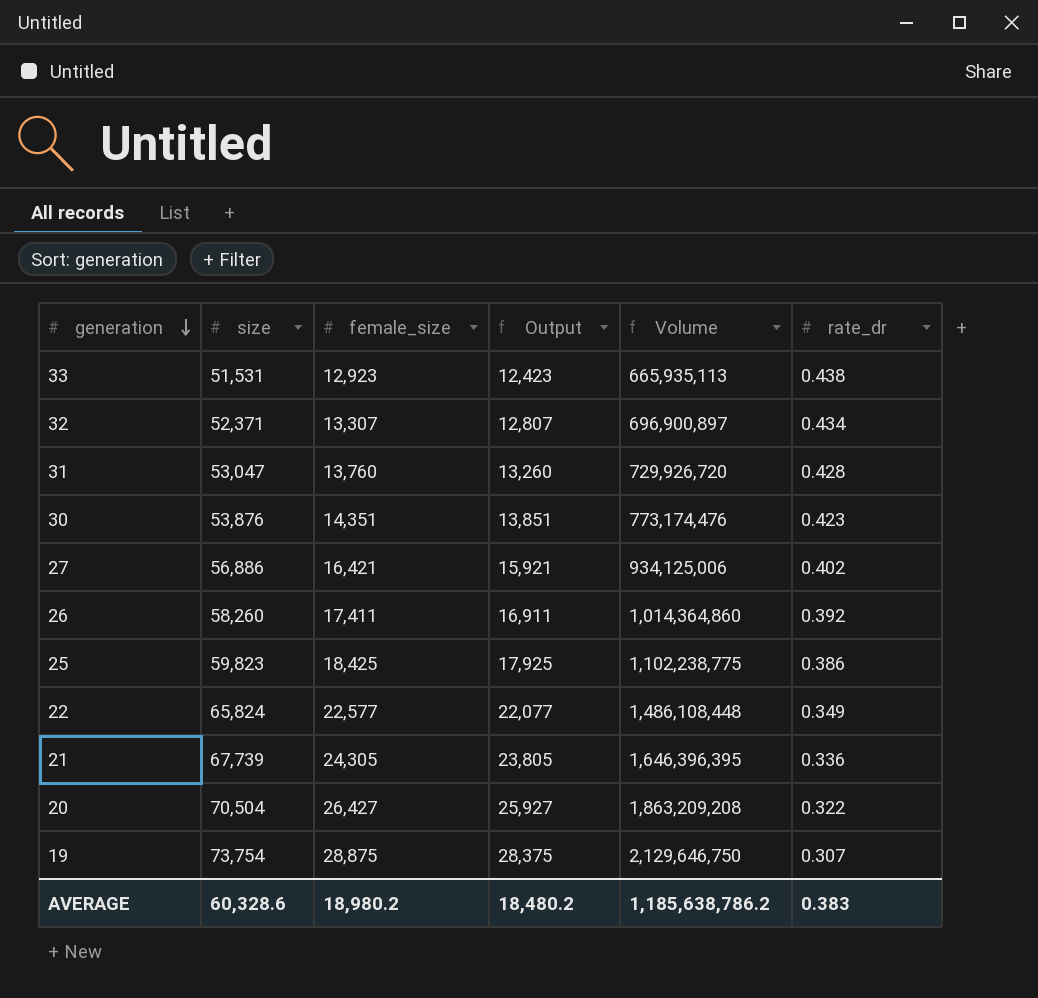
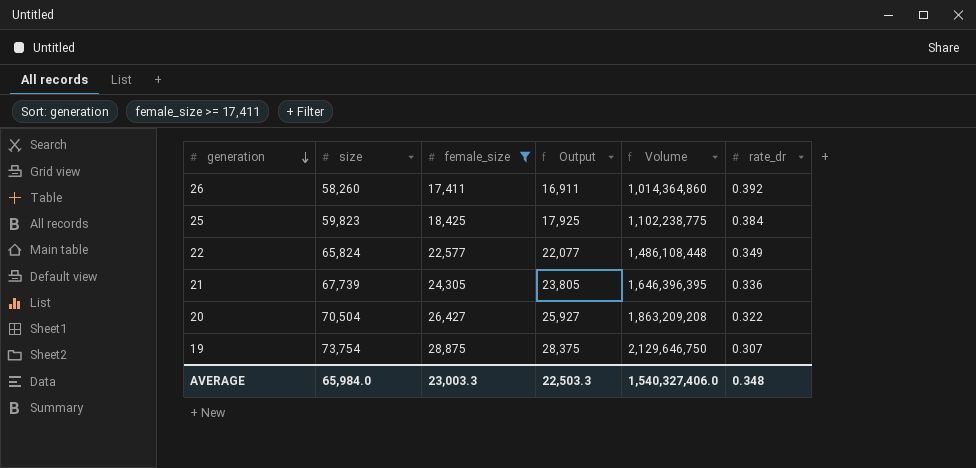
filter: none -> female_size >= 17,411
25 | rate_dr: 0.386 -> 0.384
AVERAGE | size: 60,328.6 -> 65,984.0
AVERAGE | female_size: 18,980.2 -> 23,003.3
AVERAGE | Output: 18,480.2 -> 22,503.3
AVERAGE | Volume: 1,185,638,786.2 -> 1,540,327,406.0
AVERAGE | rate_dr: 0.383 -> 0.348

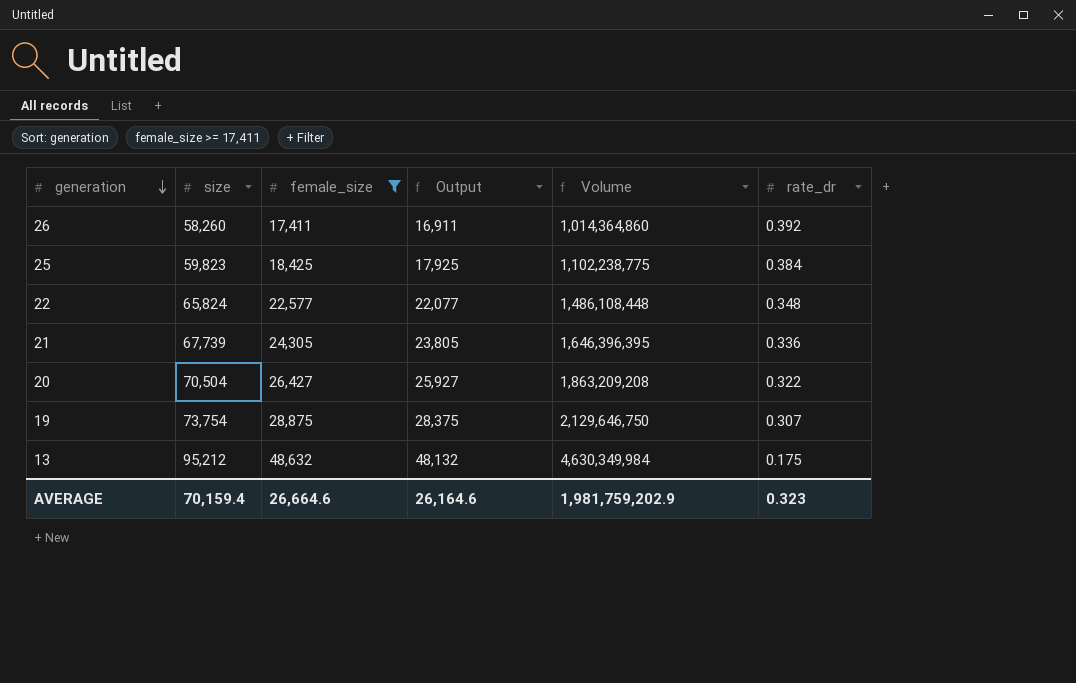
22 | rate_dr: 0.349 -> 0.348
row 13: none -> 95,212 | 48,632 | 48,132 | 4,630,349,984 | 0.175
AVERAGE | size: 65,984.0 -> 70,159.4
AVERAGE | female_size: 23,003.3 -> 26,664.6
AVERAGE | Output: 22,503.3 -> 26,164.6
AVERAGE | Volume: 1,540,327,406.0 -> 1,981,759,202.9
AVERAGE | rate_dr: 0.348 -> 0.323

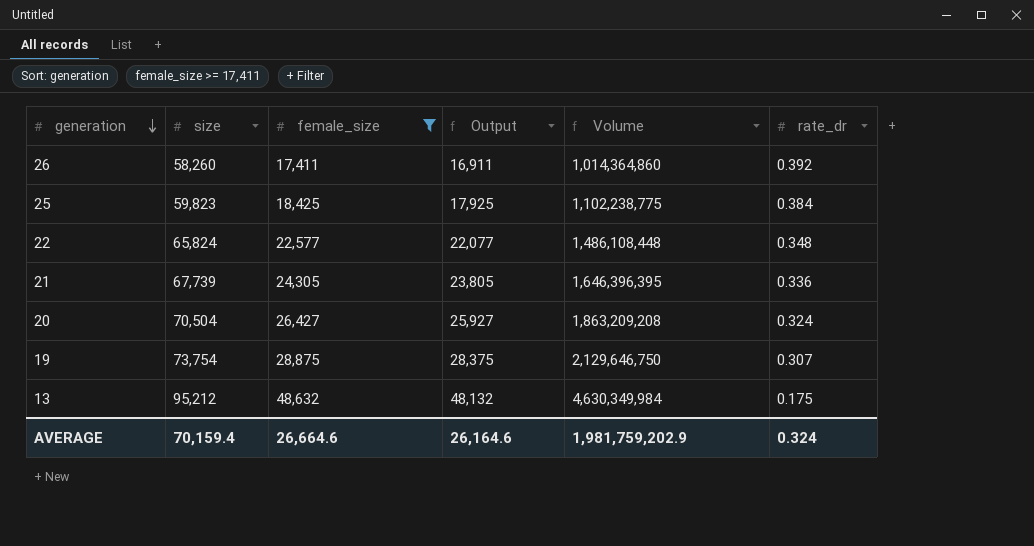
20 | rate_dr: 0.322 -> 0.324
AVERAGE | rate_dr: 0.323 -> 0.324

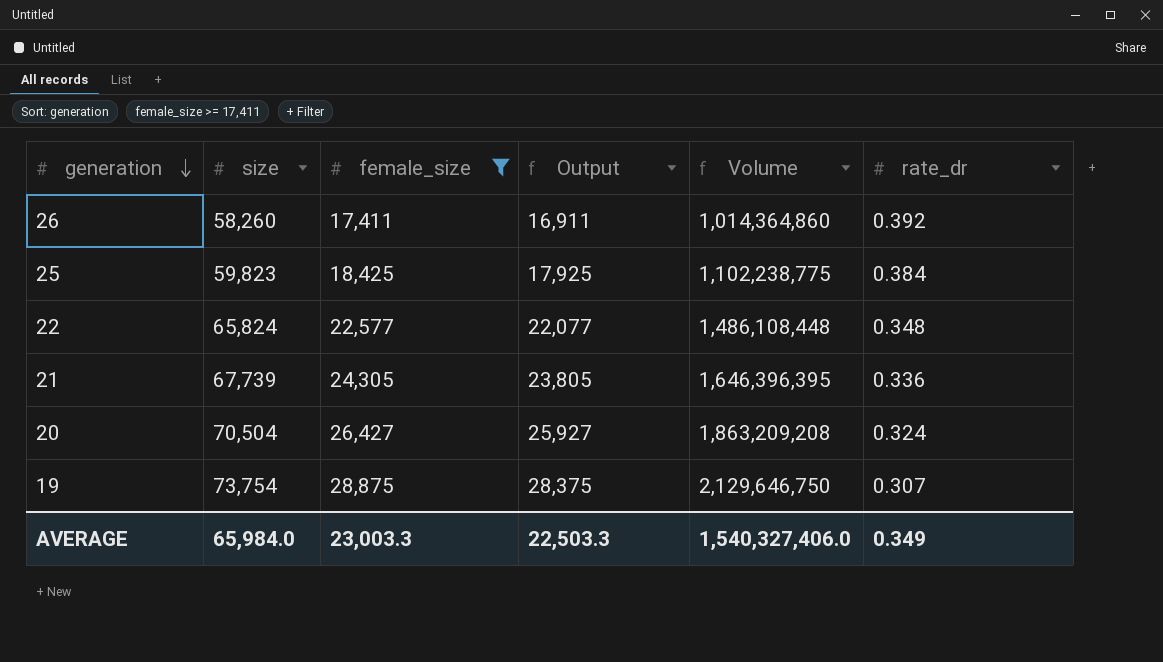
row 13: 95,212 | 48,632 | 48,132 | 4,630,349,984 | 0.175 -> none
AVERAGE | size: 70,159.4 -> 65,984.0
AVERAGE | female_size: 26,664.6 -> 23,003.3
AVERAGE | Output: 26,164.6 -> 22,503.3
AVERAGE | Volume: 1,981,759,202.9 -> 1,540,327,406.0
AVERAGE | rate_dr: 0.324 -> 0.349

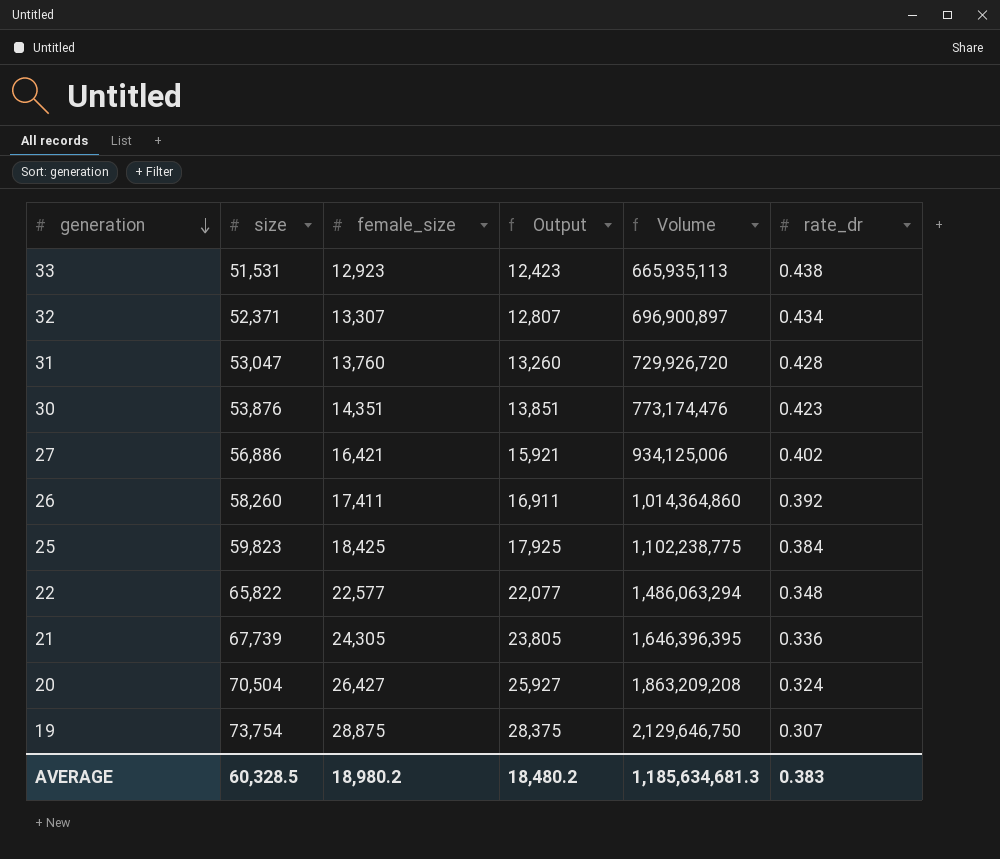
filter: female_size >= 17,411 -> none
22 | size: 65,824 -> 65,822
22 | Volume: 1,486,108,448 -> 1,486,063,294
AVERAGE | size: 65,984.0 -> 60,328.5
AVERAGE | female_size: 23,003.3 -> 18,980.2
AVERAGE | Output: 22,503.3 -> 18,480.2
AVERAGE | Volume: 1,540,327,406.0 -> 1,185,634,681.3
AVERAGE | rate_dr: 0.349 -> 0.383

